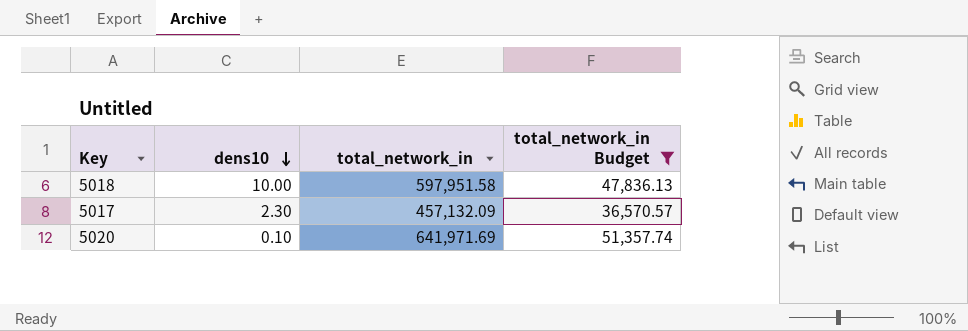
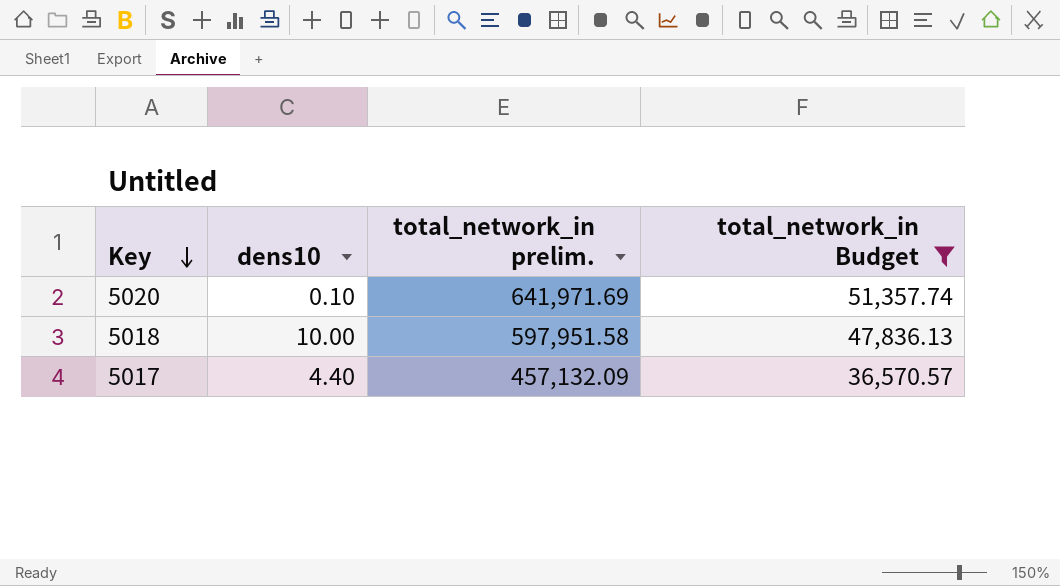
row order: dens10 descending -> Key descending
column name: total_network_in -> total_network_in prelim.
5017 | dens10: 2.30 -> 4.40

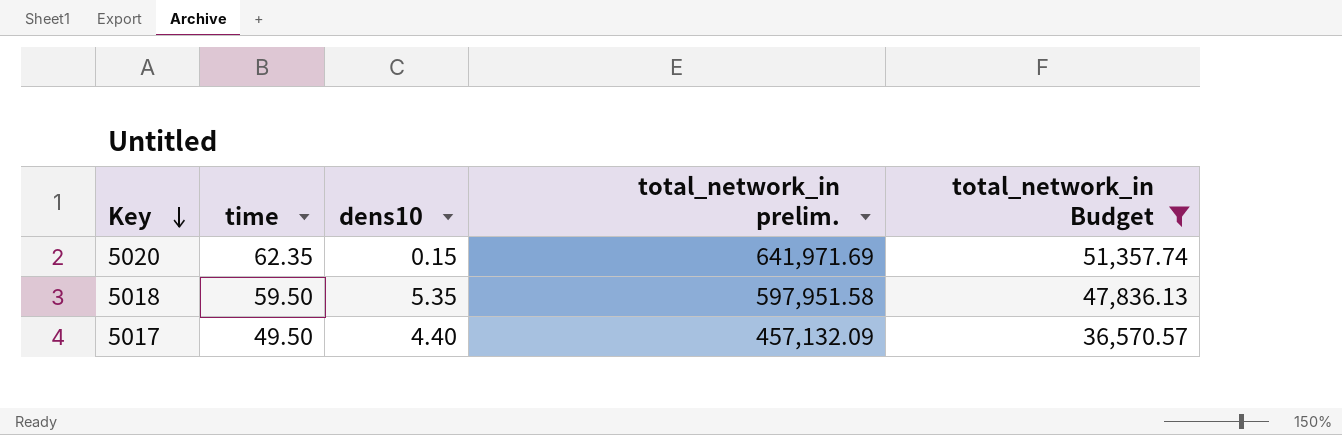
column time | position: none -> 2
5020 | dens10: 0.10 -> 0.15
5018 | dens10: 10.00 -> 5.35

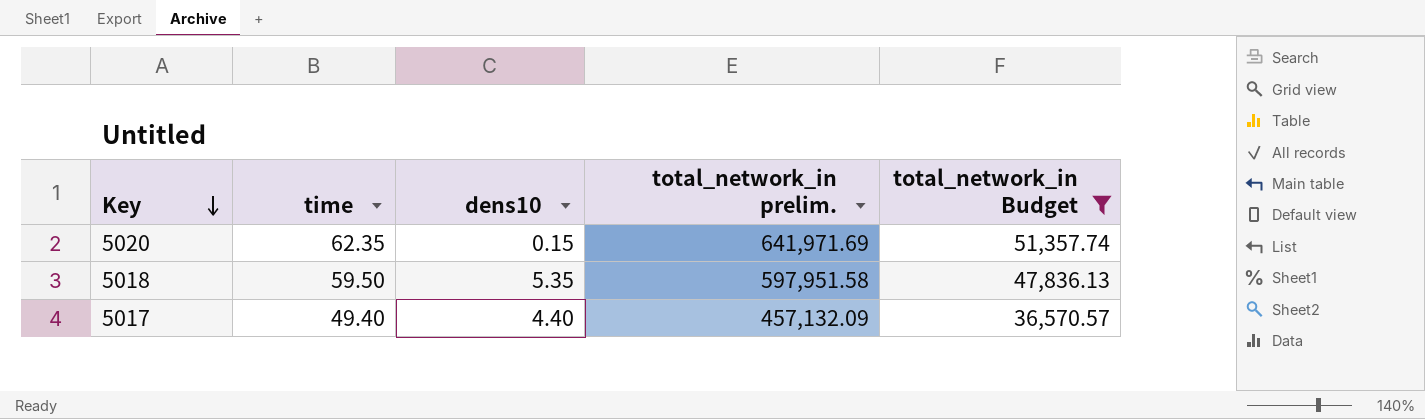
5017 | time: 49.50 -> 49.40

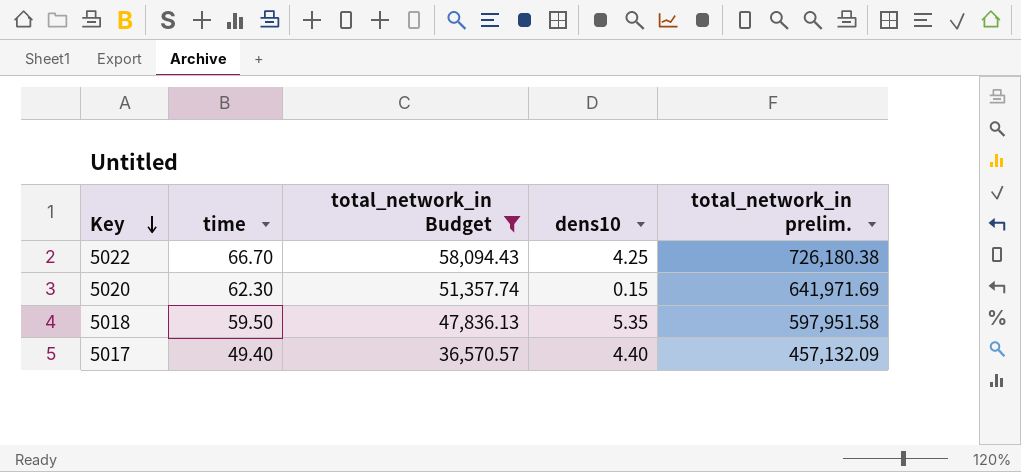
column total_network_in Budget | position: 5 -> 3
row 5022: none -> 66.70 | 58,094.43 | 4.25 | 726,180.38
5020 | time: 62.35 -> 62.30

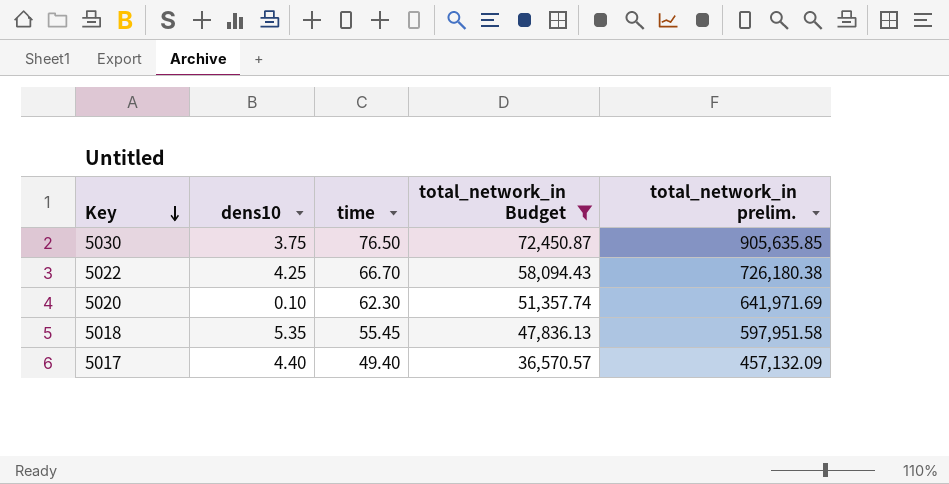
column dens10 | position: 4 -> 2
row 5030: none -> 3.75 | 76.50 | 72,450.87 | 905,635.85
5020 | dens10: 0.15 -> 0.10
5018 | time: 59.50 -> 55.45

